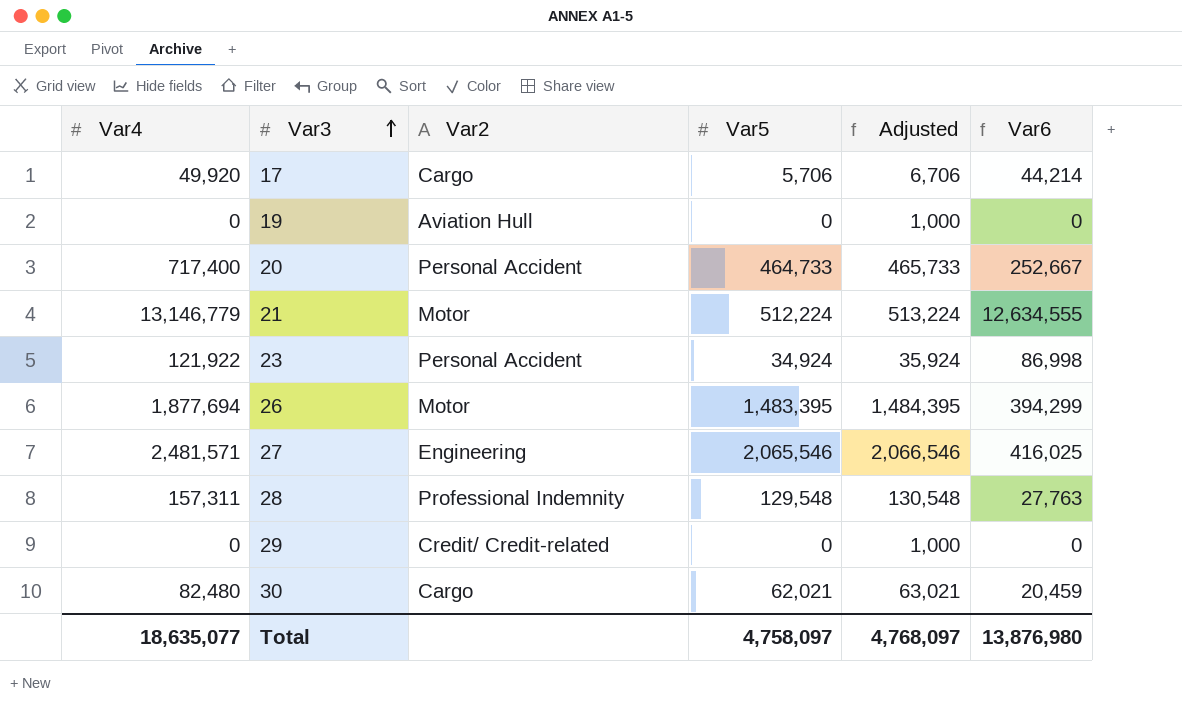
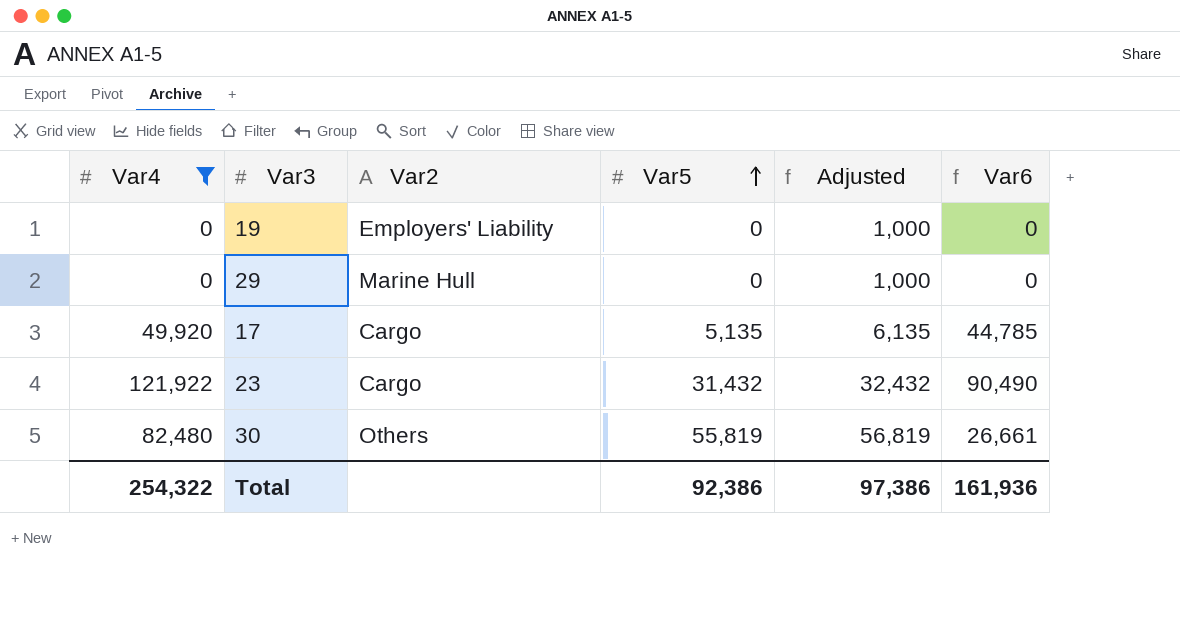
filter: none -> Var4 <= 121,922
row order: Var3 ascending -> Var5 ascending
19 | Var2: Aviation Hull -> Employers' Liability
29 | Var2: Credit/ Credit-related -> Marine Hull
17 | Var5: 5,706 -> 5,135
17 | Adjusted: 6,706 -> 6,135
17 | Var6: 44,214 -> 44,785
23 | Var2: Personal Accident -> Cargo
23 | Var5: 34,924 -> 31,432
23 | Adjusted: 35,924 -> 32,432
23 | Var6: 86,998 -> 90,490
30 | Var2: Cargo -> Others
30 | Var5: 62,021 -> 55,819
30 | Adjusted: 63,021 -> 56,819
30 | Var6: 20,459 -> 26,661
Total | Var4: 18,635,077 -> 254,322
Total | Var5: 4,758,097 -> 92,386
Total | Adjusted: 4,768,097 -> 97,386
Total | Var6: 13,876,980 -> 161,936

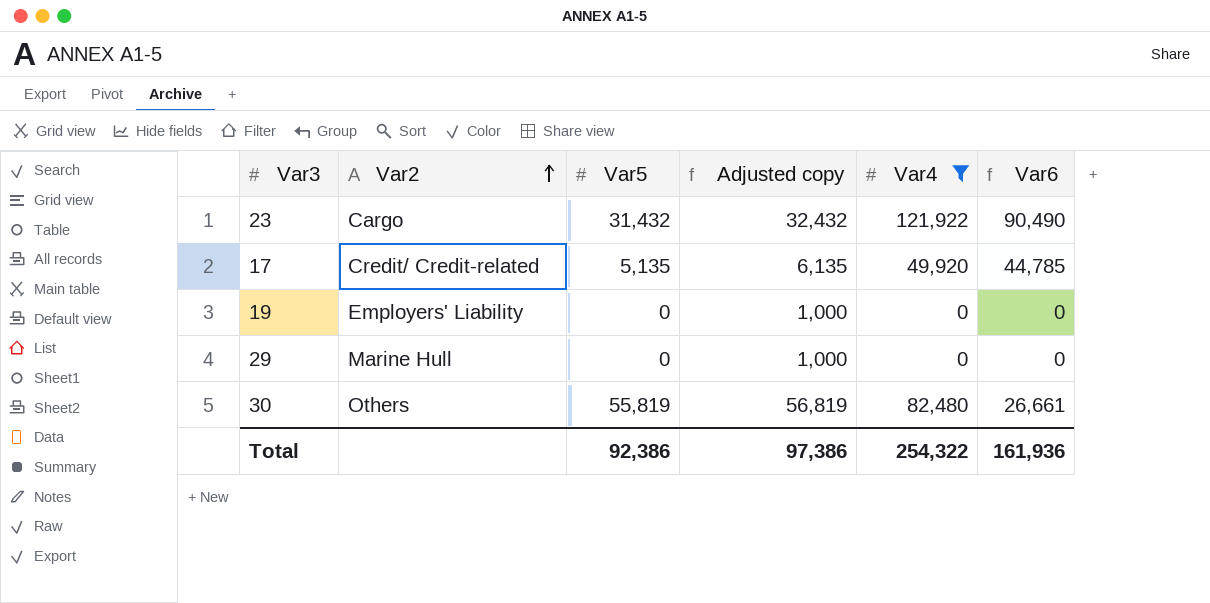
row order: Var5 ascending -> Var2 ascending
column name: Adjusted -> Adjusted copy
column Var4 | position: 1 -> 5
17 | Var2: Cargo -> Credit/ Credit-related

